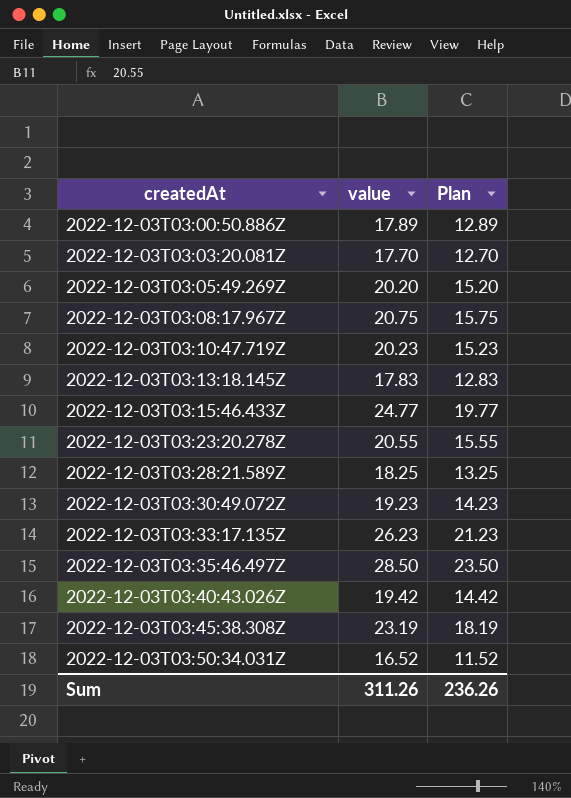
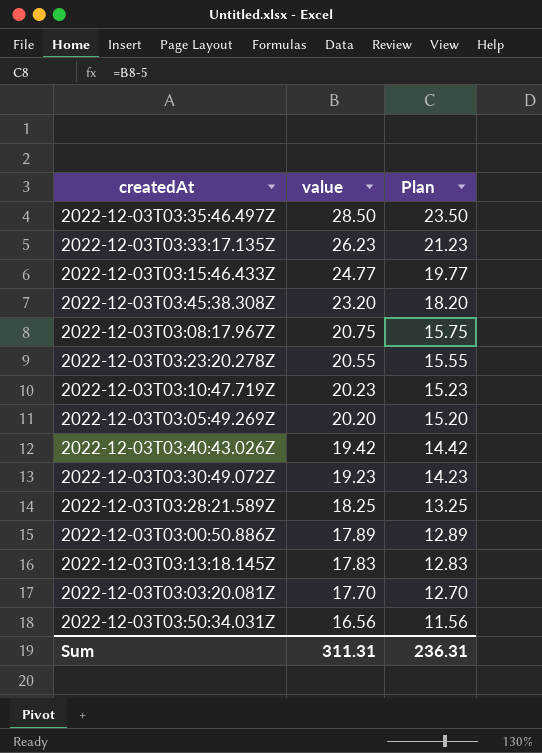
row order: createdAt ascending -> value descending
2022-12-03T03:45:38.308Z | value: 23.19 -> 23.20
2022-12-03T03:45:38.308Z | Plan: 18.19 -> 18.20
2022-12-03T03:50:34.031Z | value: 16.52 -> 16.56
2022-12-03T03:50:34.031Z | Plan: 11.52 -> 11.56
Sum | value: 311.26 -> 311.31
Sum | Plan: 236.26 -> 236.31

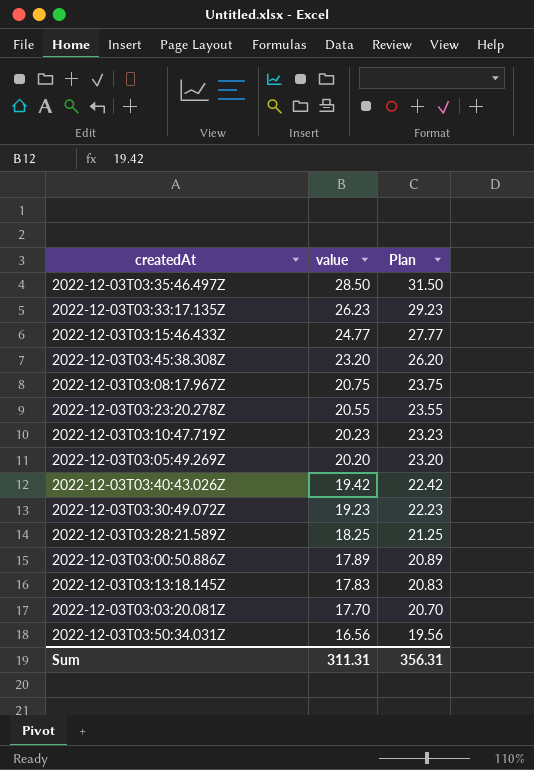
column Plan | formula: [value] - 5 -> [value] + 3
Sum | Plan: 236.31 -> 356.31

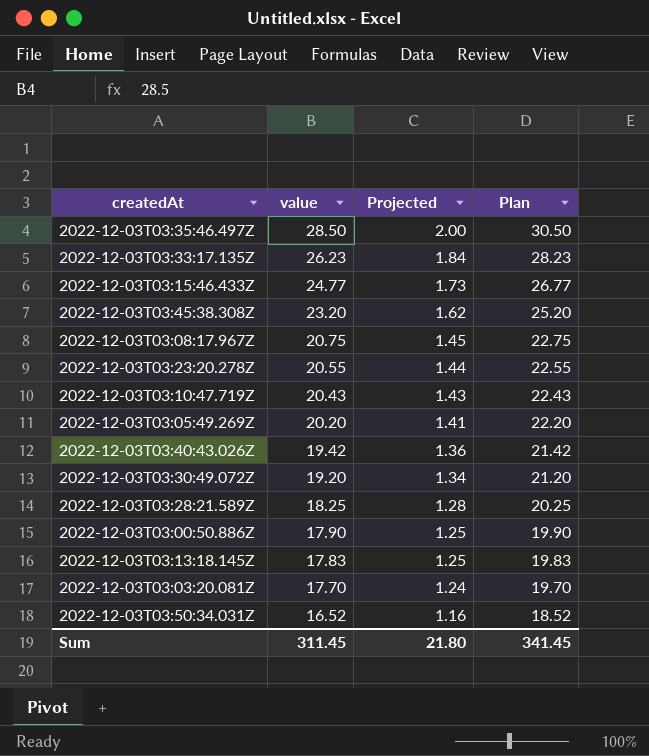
column Projected | formula: none -> [value] * 0.07
column Plan | formula: [value] + 3 -> [value] + 2
2022-12-03T03:10:47.719Z | value: 20.23 -> 20.43
2022-12-03T03:30:49.072Z | value: 19.23 -> 19.20
2022-12-03T03:00:50.886Z | value: 17.89 -> 17.90
2022-12-03T03:50:34.031Z | value: 16.56 -> 16.52
Sum | value: 311.31 -> 311.45
Sum | Plan: 356.31 -> 341.45

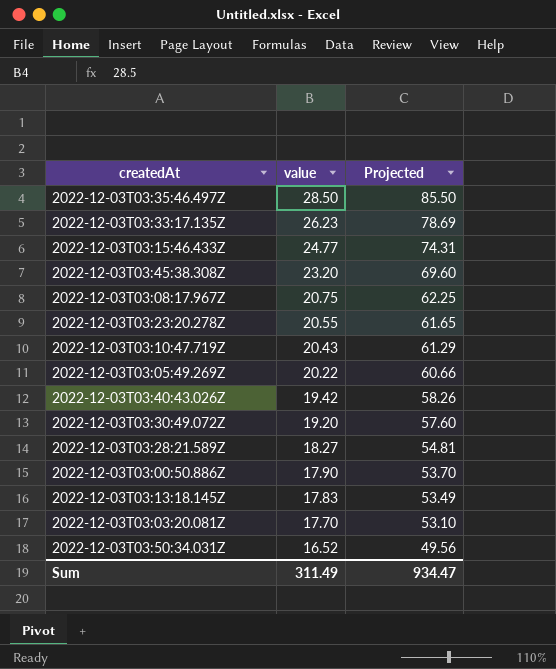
column Plan | formula: [value] + 2 -> none
column Projected | formula: [value] * 0.07 -> [value] * 3
2022-12-03T03:05:49.269Z | value: 20.20 -> 20.22
2022-12-03T03:28:21.589Z | value: 18.25 -> 18.27
Sum | value: 311.45 -> 311.49
Sum | Projected: 21.80 -> 934.47

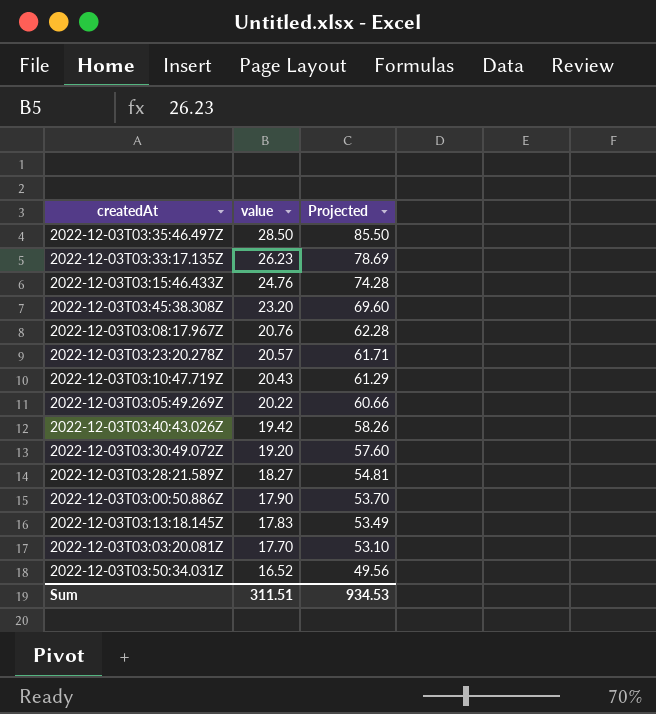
2022-12-03T03:15:46.433Z | value: 24.77 -> 24.76
2022-12-03T03:15:46.433Z | Projected: 74.31 -> 74.28
2022-12-03T03:08:17.967Z | value: 20.75 -> 20.76
2022-12-03T03:08:17.967Z | Projected: 62.25 -> 62.28
2022-12-03T03:23:20.278Z | value: 20.55 -> 20.57
2022-12-03T03:23:20.278Z | Projected: 61.65 -> 61.71
Sum | value: 311.49 -> 311.51
Sum | Projected: 934.47 -> 934.53

